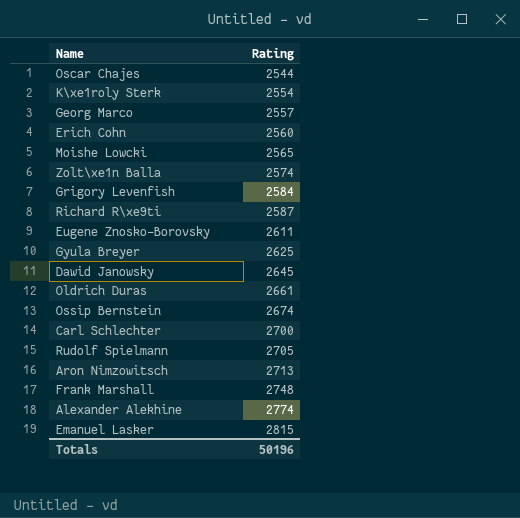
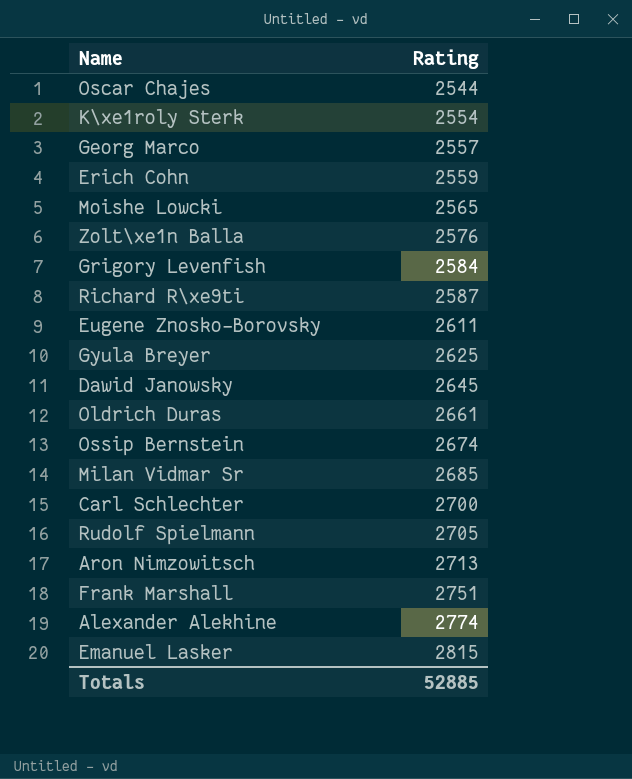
Erich Cohn | Rating: 2560 -> 2559
Zolt\xe1n Balla | Rating: 2574 -> 2576
row Milan Vidmar Sr: none -> 2685
Frank Marshall | Rating: 2748 -> 2751
Totals | Rating: 50196 -> 52885

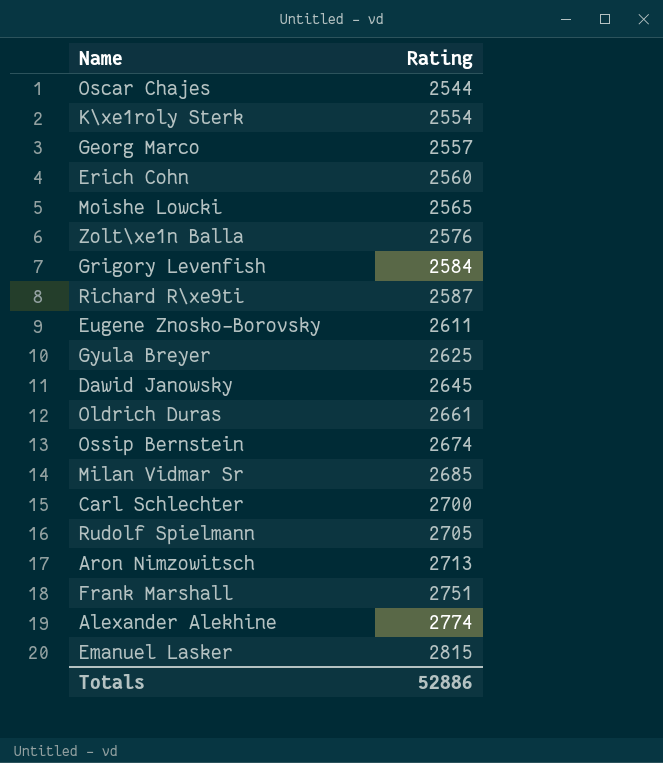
Erich Cohn | Rating: 2559 -> 2560
Totals | Rating: 52885 -> 52886

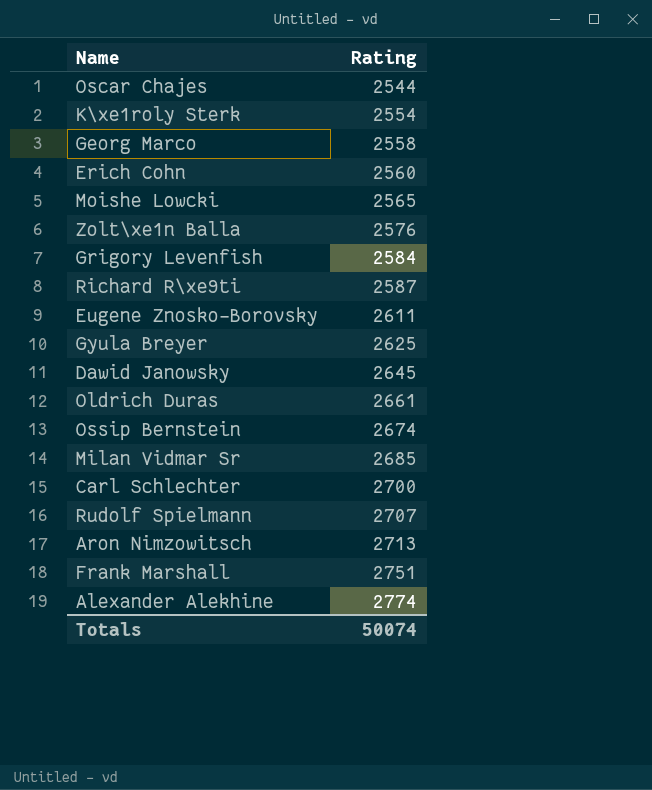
row Emanuel Lasker: 2815 -> none
Georg Marco | Rating: 2557 -> 2558
Rudolf Spielmann | Rating: 2705 -> 2707
Totals | Rating: 52886 -> 50074

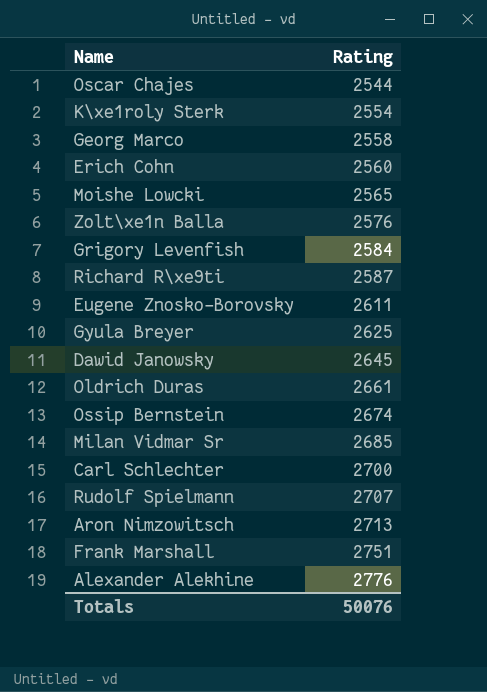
Alexander Alekhine | Rating: 2774 -> 2776
Totals | Rating: 50074 -> 50076

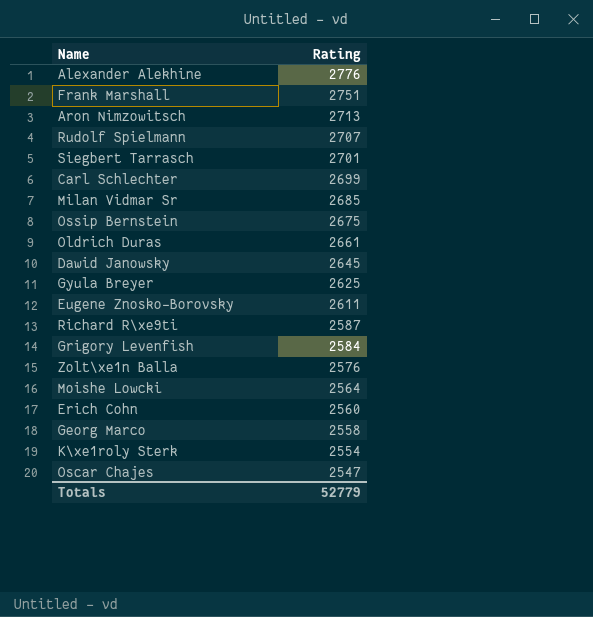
row order: Rating ascending -> Rating descending
row Siegbert Tarrasch: none -> 2701
Carl Schlechter | Rating: 2700 -> 2699
Ossip Bernstein | Rating: 2674 -> 2675
Moishe Lowcki | Rating: 2565 -> 2564
Oscar Chajes | Rating: 2544 -> 2547
Totals | Rating: 50076 -> 52779

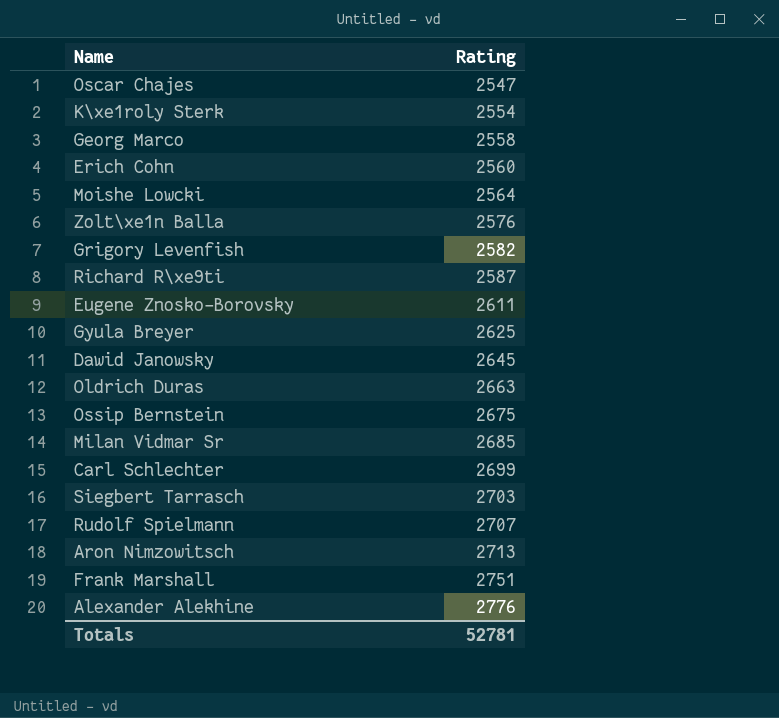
row order: Rating descending -> Rating ascending
Grigory Levenfish | Rating: 2584 -> 2582
Oldrich Duras | Rating: 2661 -> 2663
Siegbert Tarrasch | Rating: 2701 -> 2703
Totals | Rating: 52779 -> 52781

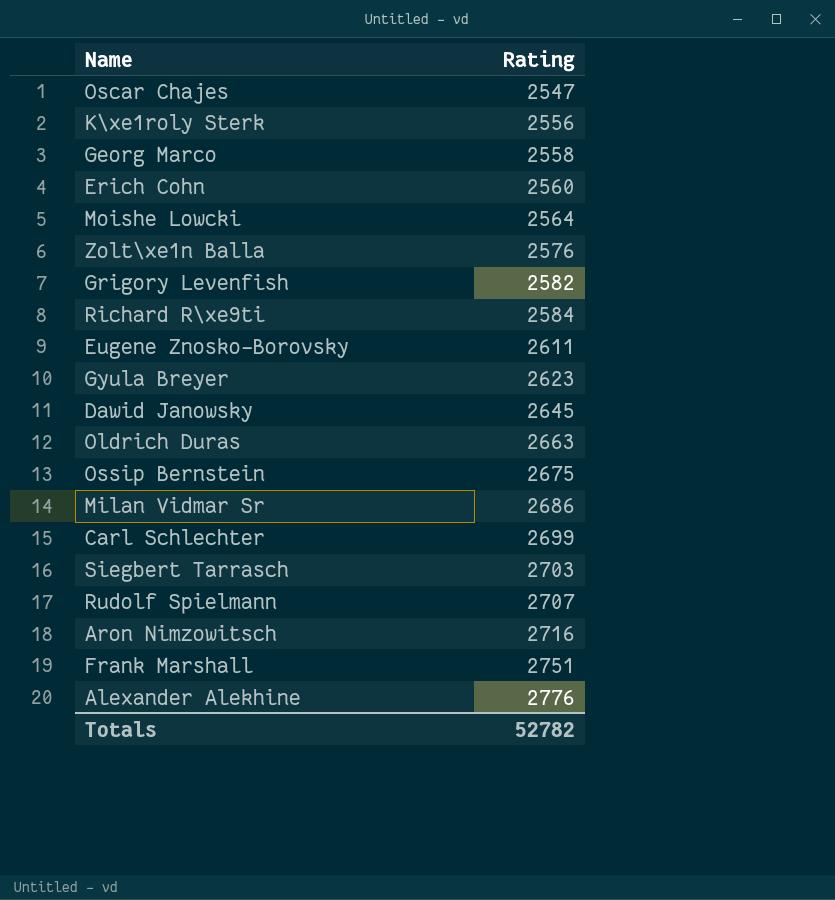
K\xe1roly Sterk | Rating: 2554 -> 2556
Richard R\xe9ti | Rating: 2587 -> 2584
Gyula Breyer | Rating: 2625 -> 2623
Milan Vidmar Sr | Rating: 2685 -> 2686
Aron Nimzowitsch | Rating: 2713 -> 2716
Totals | Rating: 52781 -> 52782

